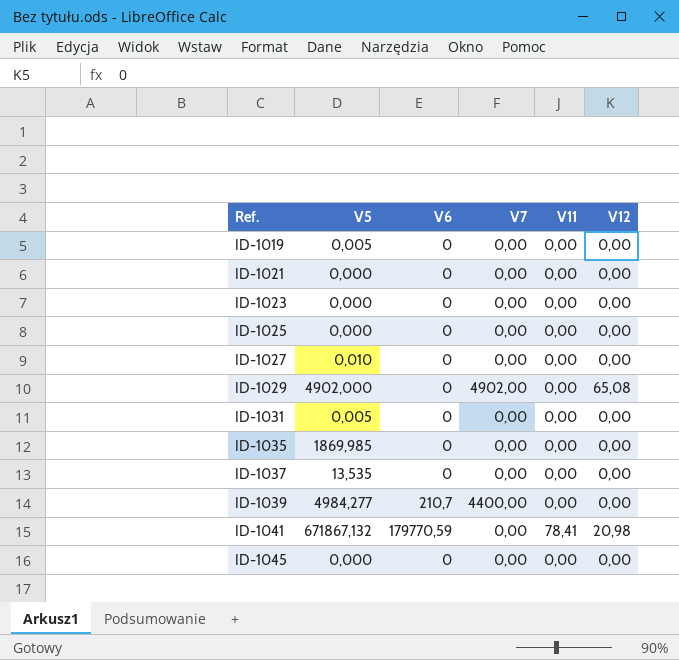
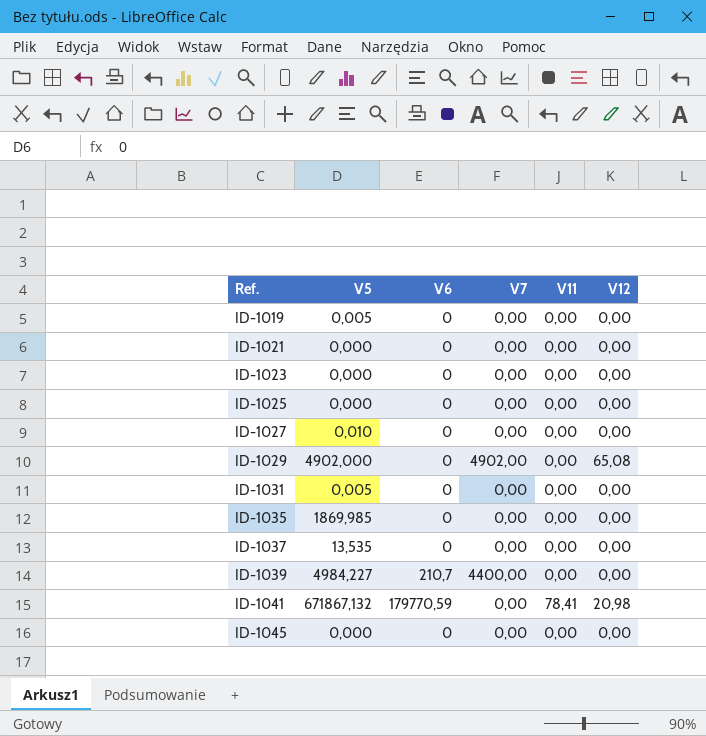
ID-1039 | V5: 4984,277 -> 4984,227

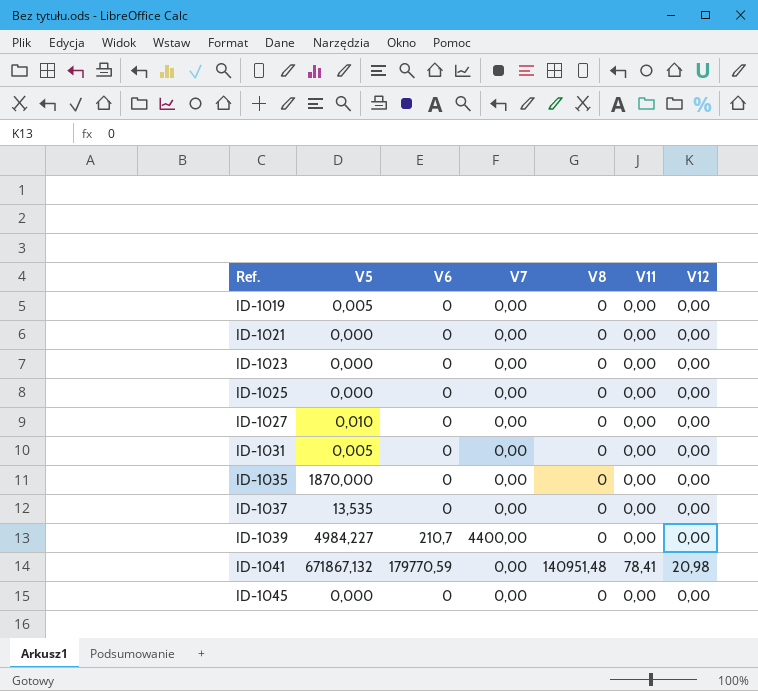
column V8 | position: none -> 5
row ID-1029: 4902,000 | 0 | 4902,00 | 0,00 | 65,08 -> none
ID-1035 | V5: 1869,985 -> 1870,000

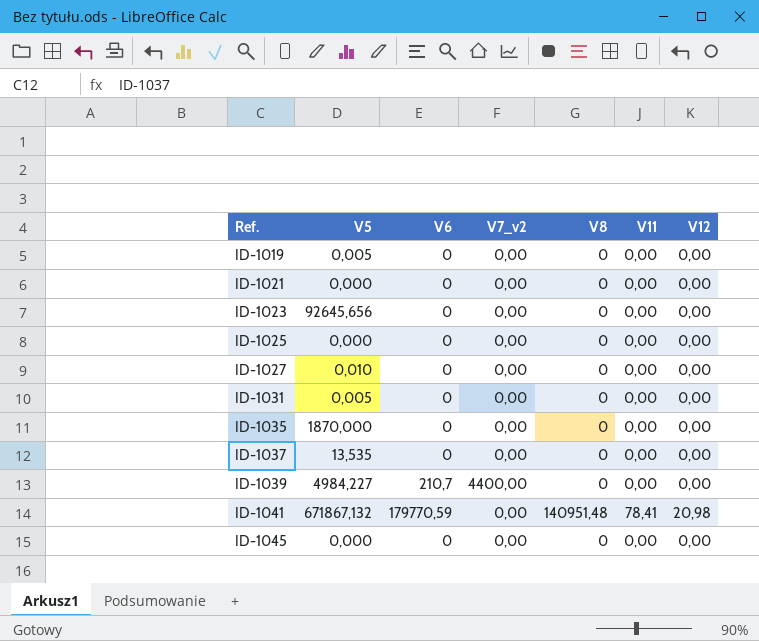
column name: V7 -> V7_v2
ID-1023 | V5: 0,000 -> 92645,656

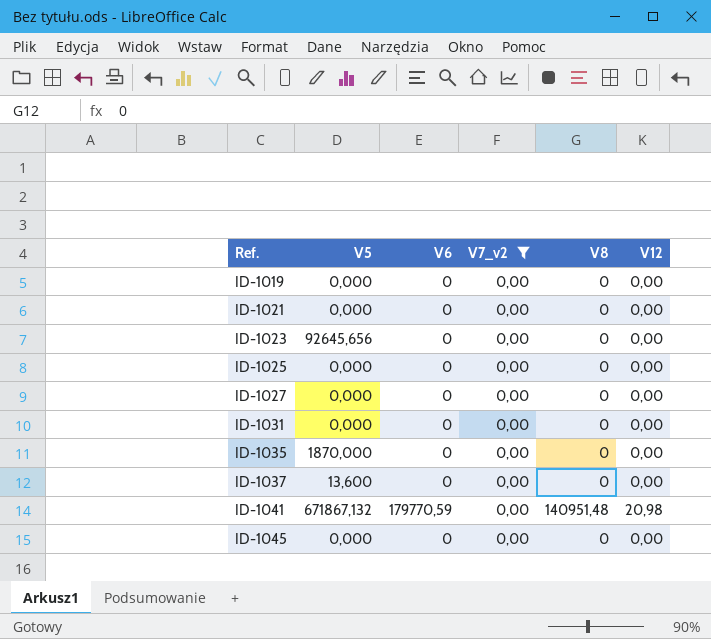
filter: none -> V7_v2 = 0,00
column V11 | position: 6 -> none
ID-1019 | V5: 0,005 -> 0,000
ID-1027 | V5: 0,010 -> 0,000
ID-1031 | V5: 0,005 -> 0,000
ID-1037 | V5: 13,535 -> 13,600

